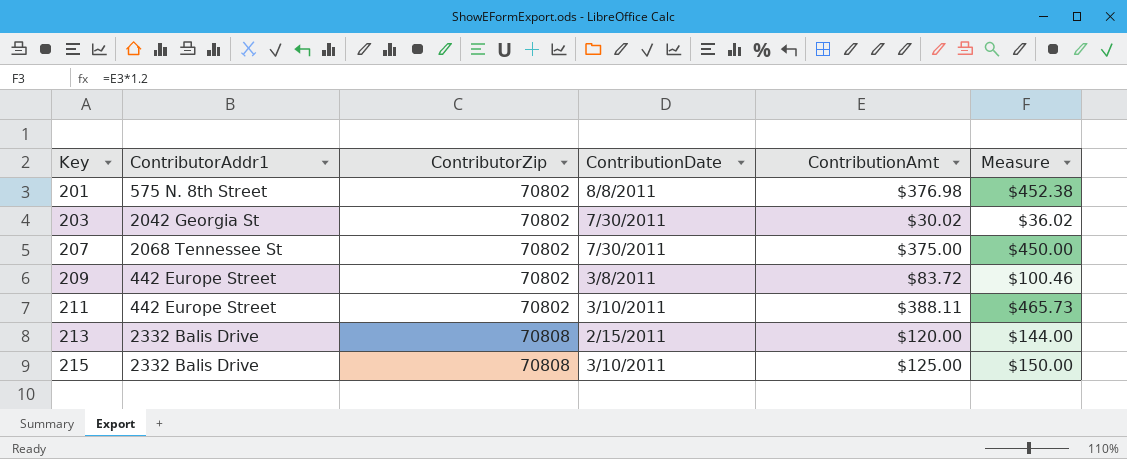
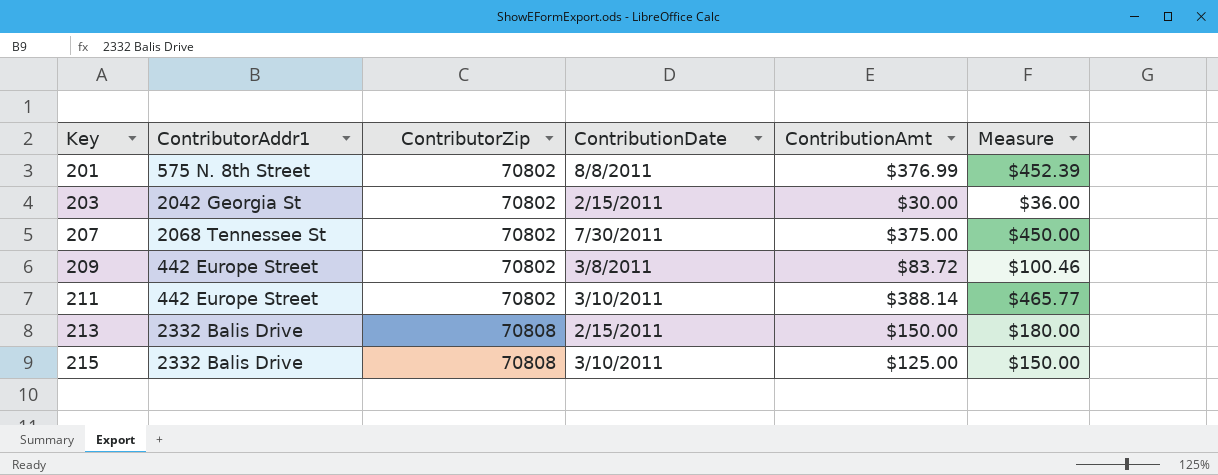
201 | ContributionAmt: $376.98 -> $376.99
201 | Measure: $452.38 -> $452.39
203 | ContributionDate: 7/30/2011 -> 2/15/2011
203 | ContributionAmt: $30.02 -> $30.00
203 | Measure: $36.02 -> $36.00
211 | ContributionAmt: $388.11 -> $388.14
211 | Measure: $465.73 -> $465.77
213 | ContributionAmt: $120.00 -> $150.00
213 | Measure: $144.00 -> $180.00

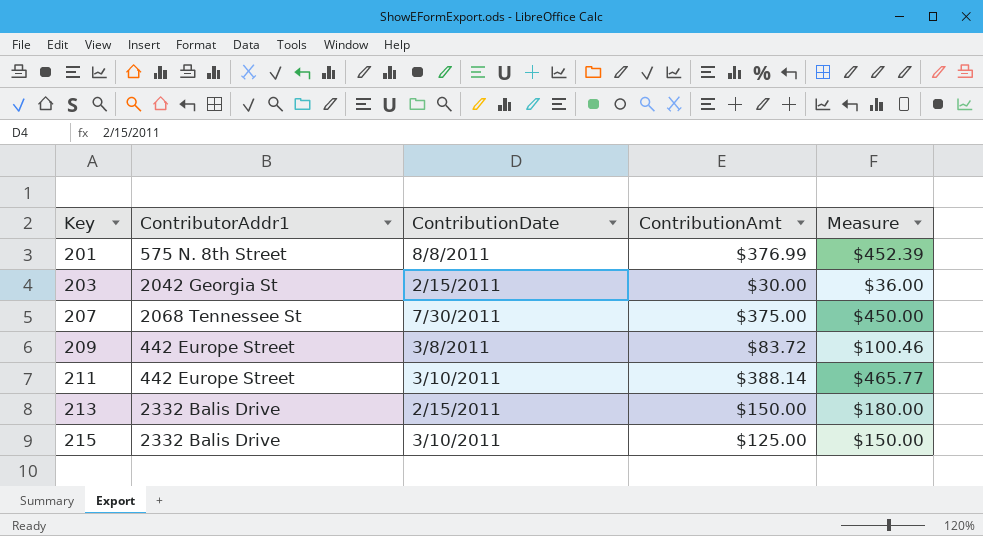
column ContributorZip | position: 3 -> none

